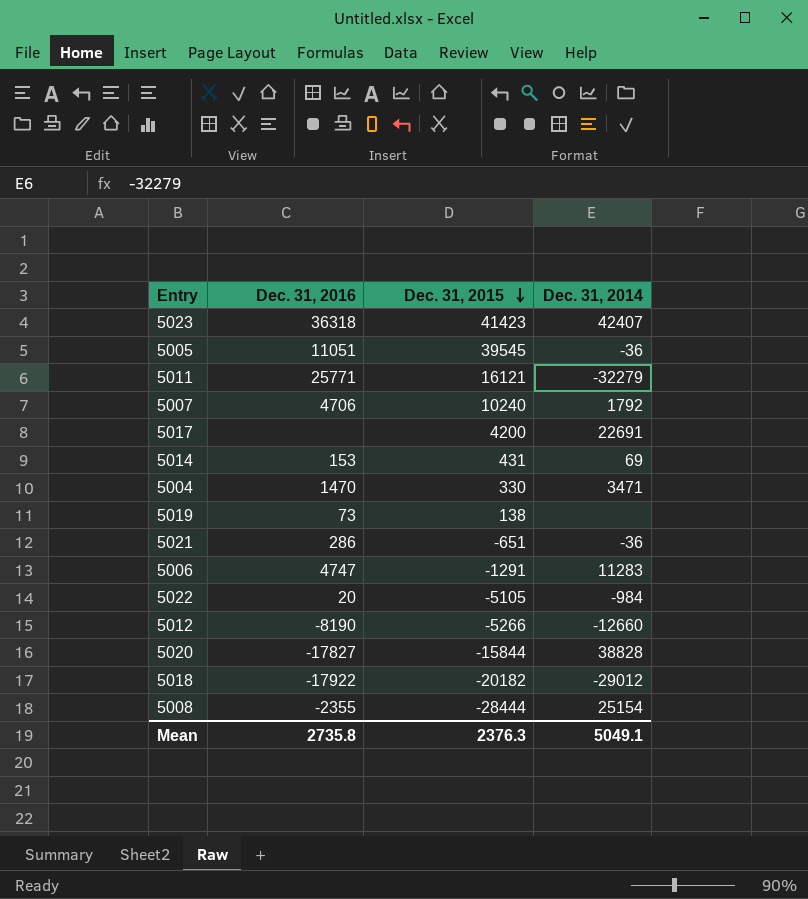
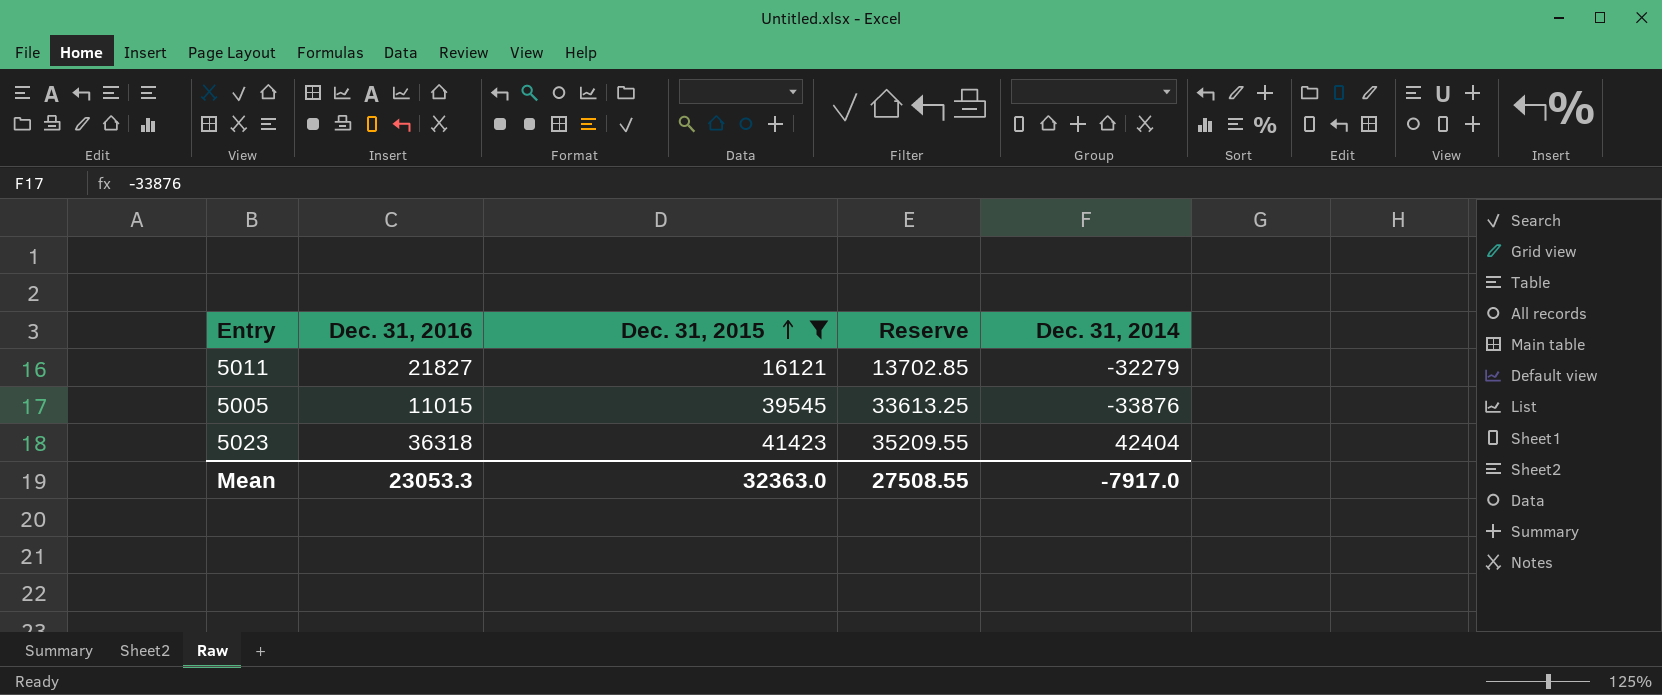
filter: none -> Dec. 31, 2015 >= 16121
row order: Dec. 31, 2015 descending -> Dec. 31, 2015 ascending
column Reserve | formula: none -> [Dec. 31, 2015] * 0.85
5011 | Dec. 31, 2016: 25771 -> 21827
5005 | Dec. 31, 2016: 11051 -> 11015
5005 | Dec. 31, 2014: -36 -> -33876
5023 | Dec. 31, 2014: 42407 -> 42404
Mean | Dec. 31, 2016: 2735.8 -> 23053.3
Mean | Dec. 31, 2015: 2376.3 -> 32363.0
Mean | Dec. 31, 2014: 5049.1 -> -7917.0

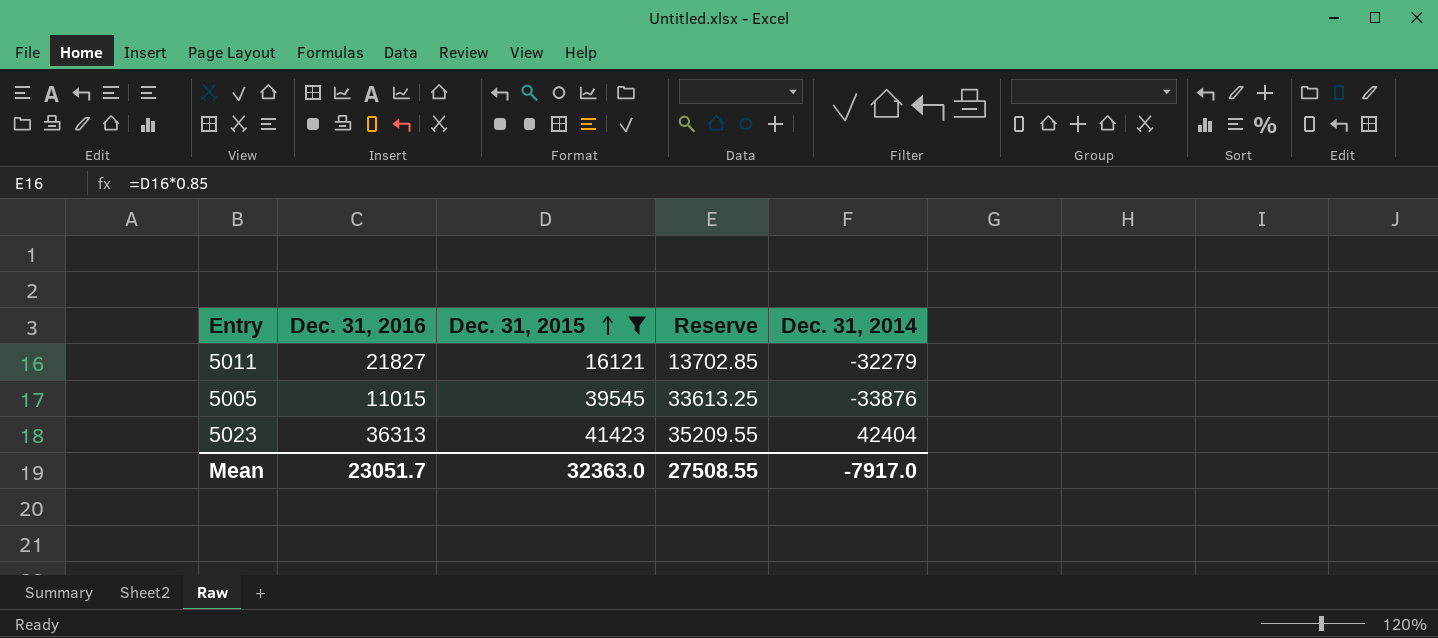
5023 | Dec. 31, 2016: 36318 -> 36313
Mean | Dec. 31, 2016: 23053.3 -> 23051.7

